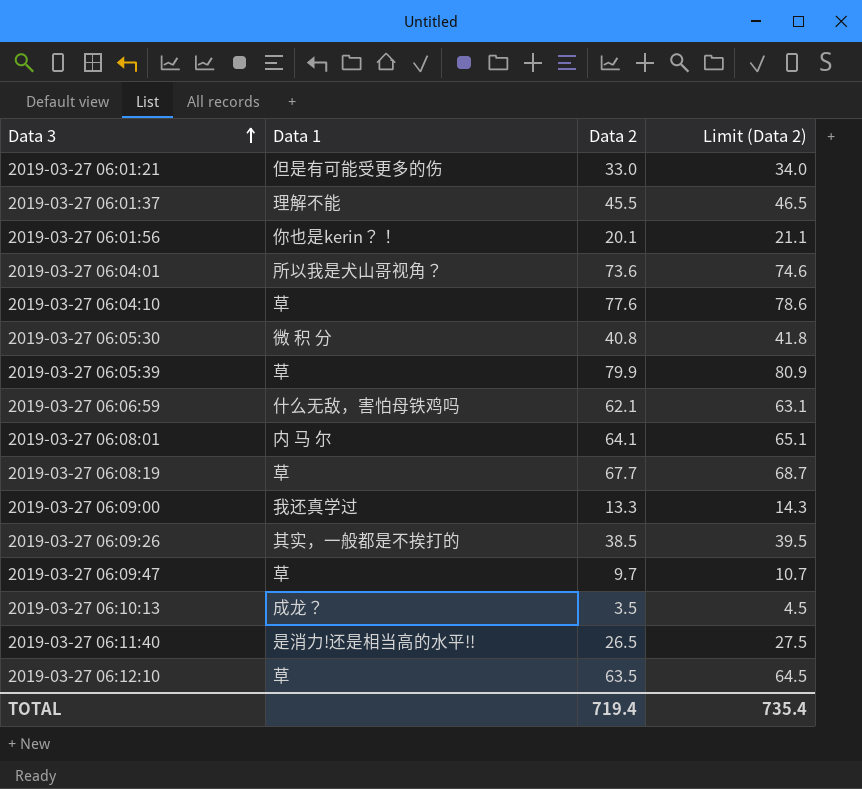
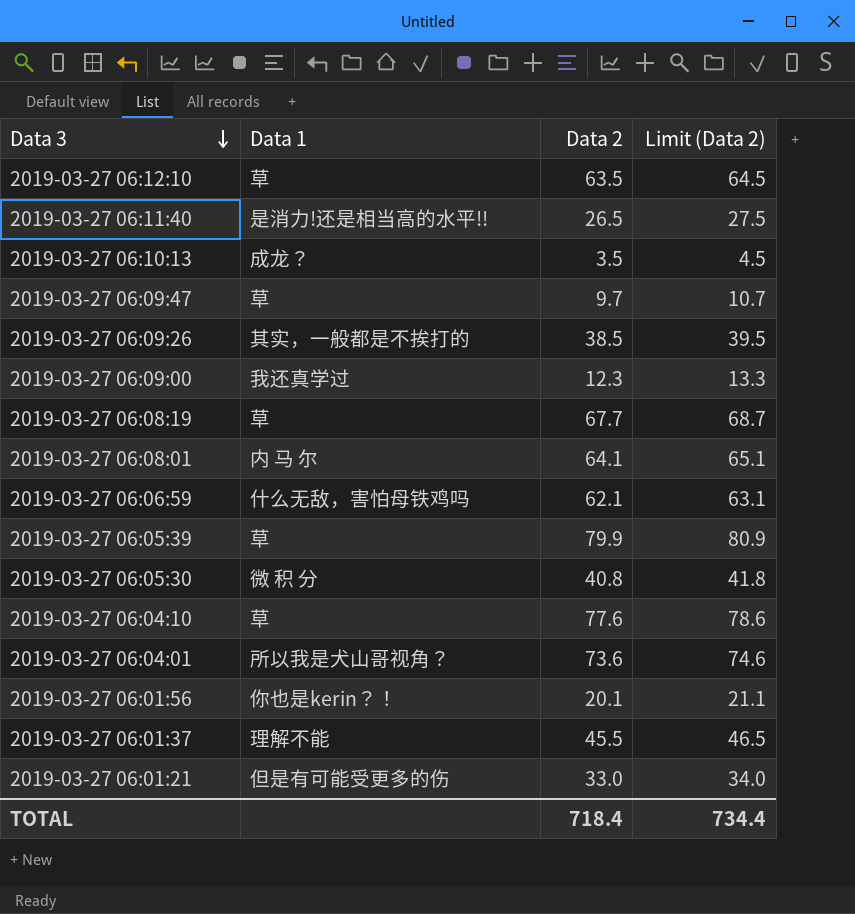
row order: Data 3 ascending -> Data 3 descending
2019-03-27 06:09:00 | Data 2: 13.3 -> 12.3
2019-03-27 06:09:00 | Limit (Data 2): 14.3 -> 13.3
TOTAL | Data 2: 719.4 -> 718.4
TOTAL | Limit (Data 2): 735.4 -> 734.4

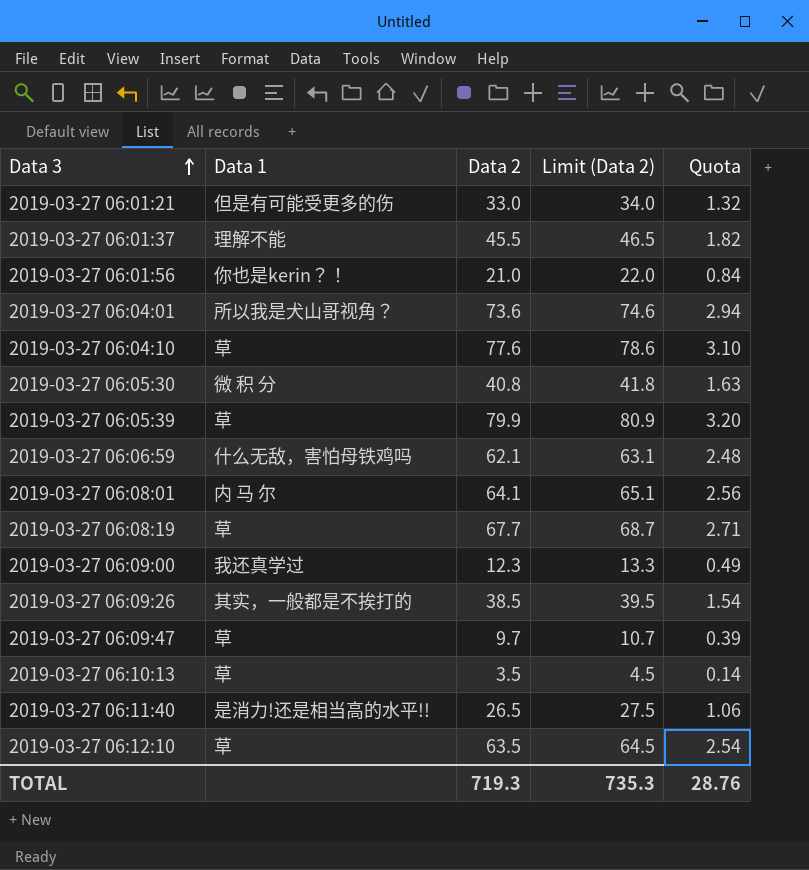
row order: Data 3 descending -> Data 3 ascending
column Quota | formula: none -> [Data 2] * 0.04
2019-03-27 06:01:56 | Data 2: 20.1 -> 21.0
2019-03-27 06:01:56 | Limit (Data 2): 21.1 -> 22.0
2019-03-27 06:10:13 | Data 1: 成龙？ -> 草
TOTAL | Data 2: 718.4 -> 719.3
TOTAL | Limit (Data 2): 734.4 -> 735.3

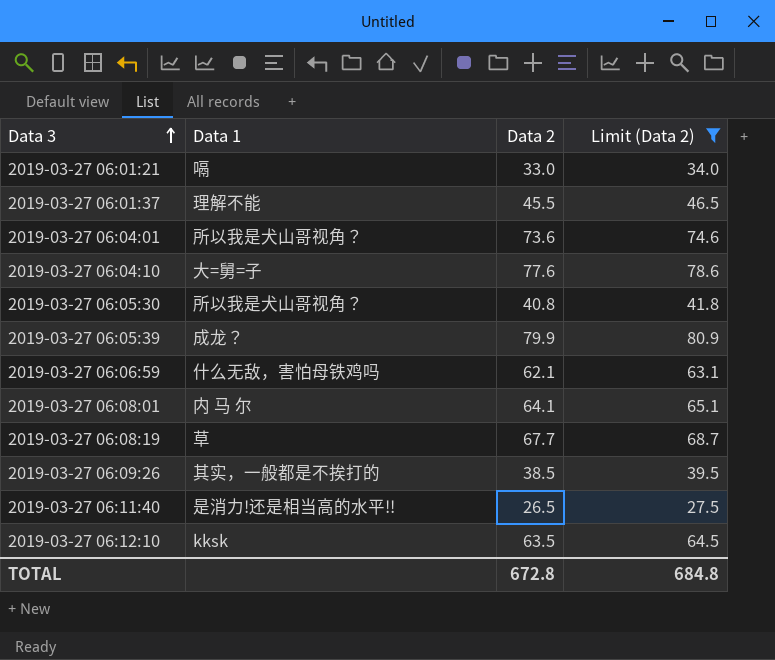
filter: none -> Limit (Data 2) >= 27.5
column Quota | formula: [Data 2] * 0.04 -> none
2019-03-27 06:01:21 | Data 1: 但是有可能受更多的伤 -> 嗝
2019-03-27 06:04:10 | Data 1: 草 -> 大=舅=子
2019-03-27 06:05:30 | Data 1: 微 积 分 -> 所以我是犬山哥视角？
2019-03-27 06:05:39 | Data 1: 草 -> 成龙？
2019-03-27 06:12:10 | Data 1: 草 -> kksk
TOTAL | Data 2: 719.3 -> 672.8
TOTAL | Limit (Data 2): 735.3 -> 684.8

